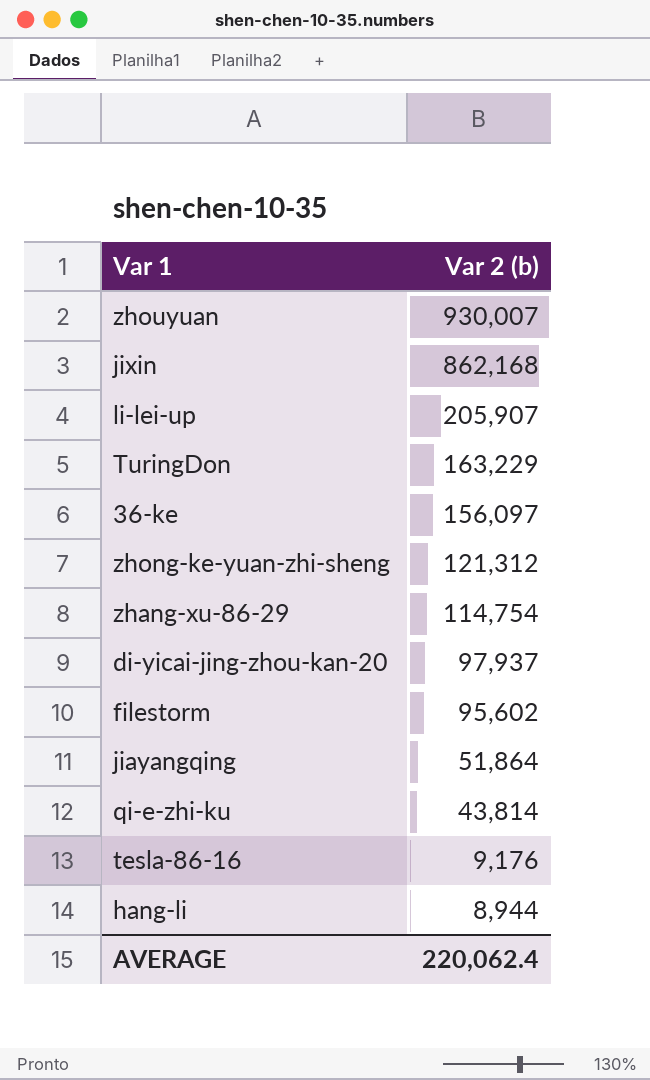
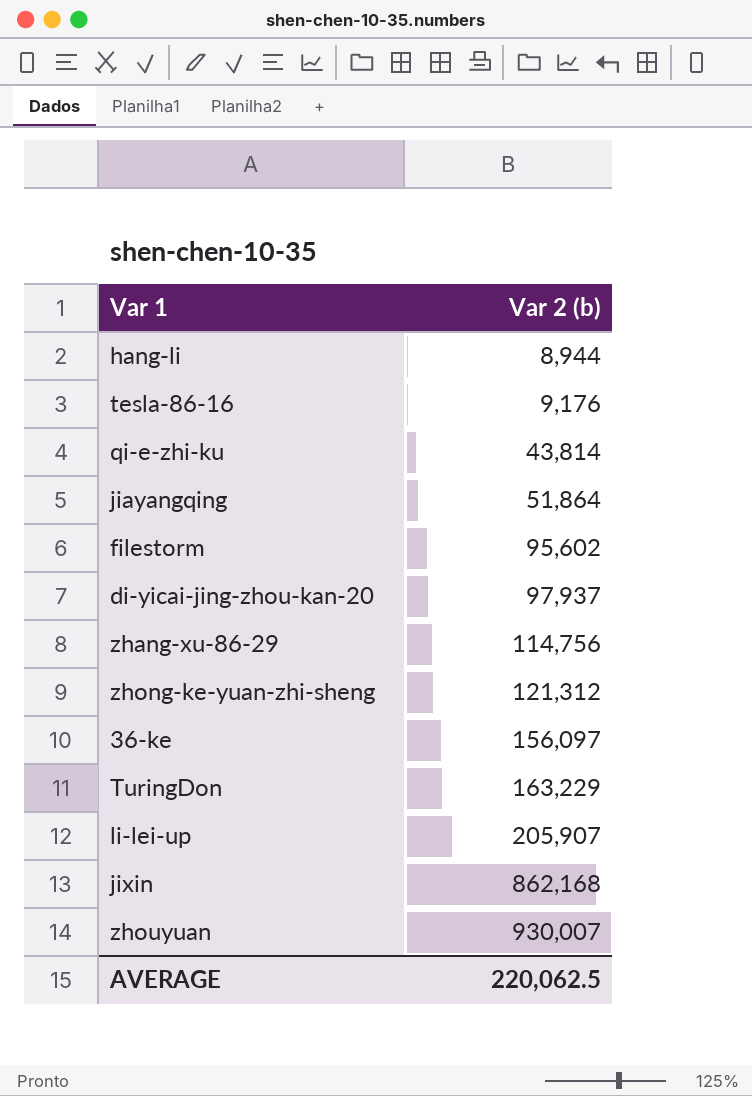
row order: Var 2 (b) descending -> Var 2 (b) ascending
zhang-xu-86-29 | Var 2 (b): 114,754 -> 114,756
AVERAGE | Var 2 (b): 220,062.4 -> 220,062.5

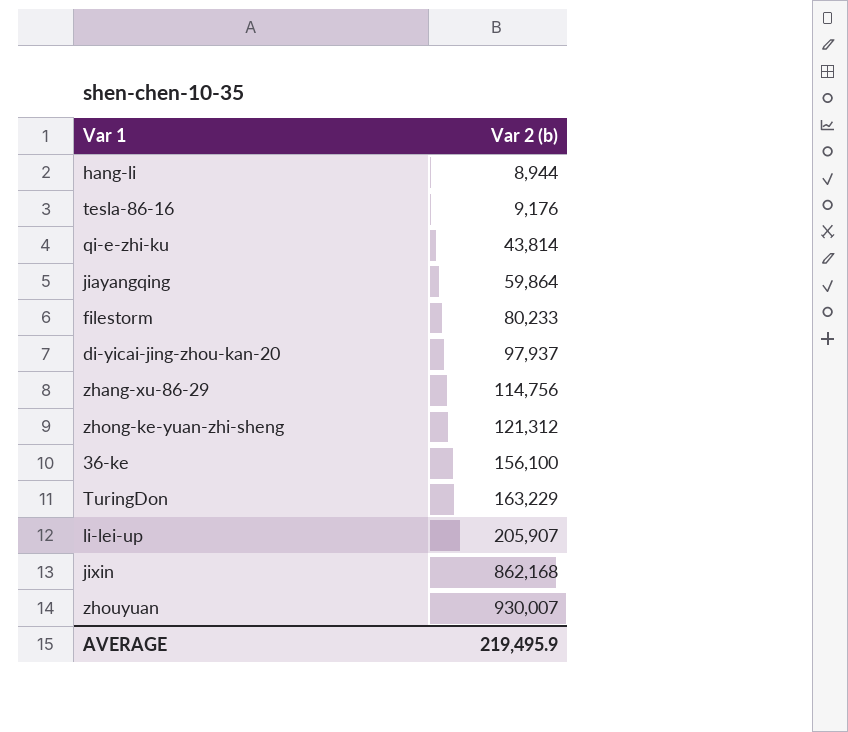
jiayangqing | Var 2 (b): 51,864 -> 59,864
filestorm | Var 2 (b): 95,602 -> 80,233
36-ke | Var 2 (b): 156,097 -> 156,100
AVERAGE | Var 2 (b): 220,062.5 -> 219,495.9

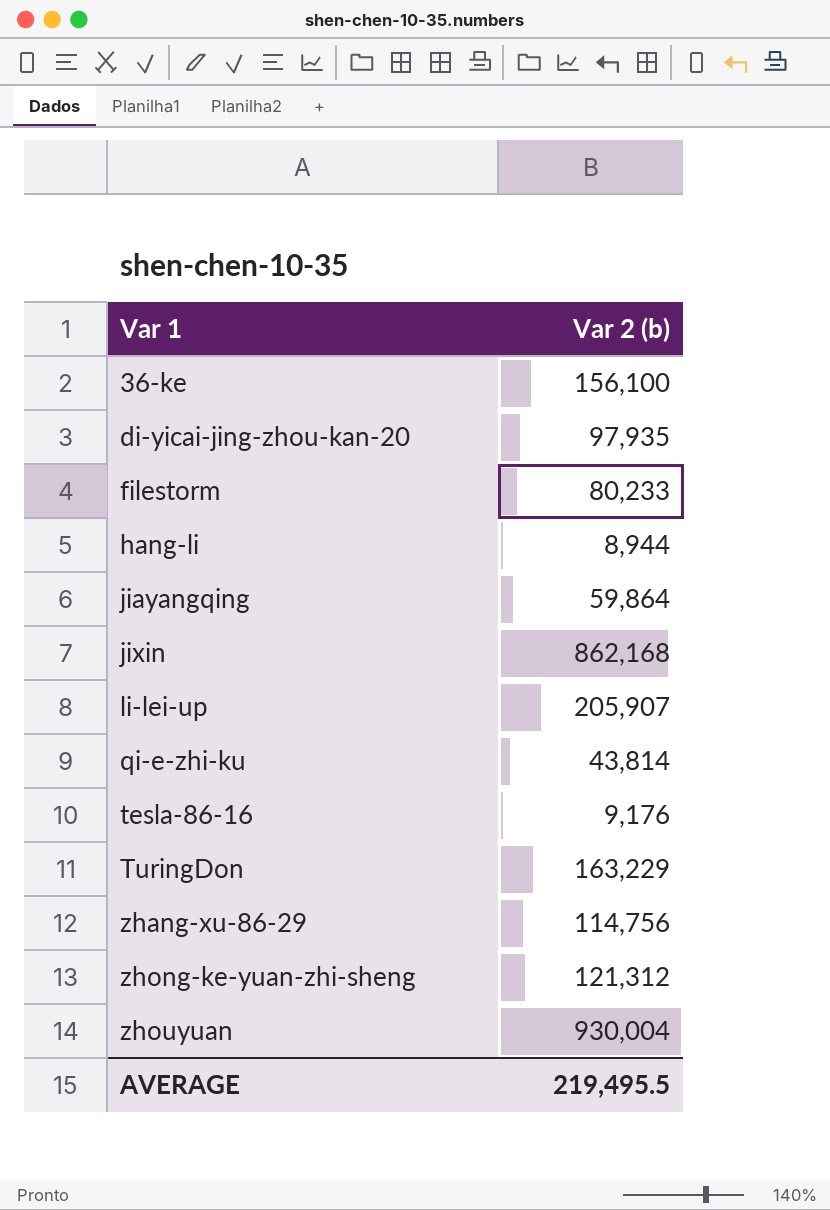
row order: Var 2 (b) ascending -> Var 1 ascending
di-yicai-jing-zhou-kan-20 | Var 2 (b): 97,937 -> 97,935
zhouyuan | Var 2 (b): 930,007 -> 930,004
AVERAGE | Var 2 (b): 219,495.9 -> 219,495.5

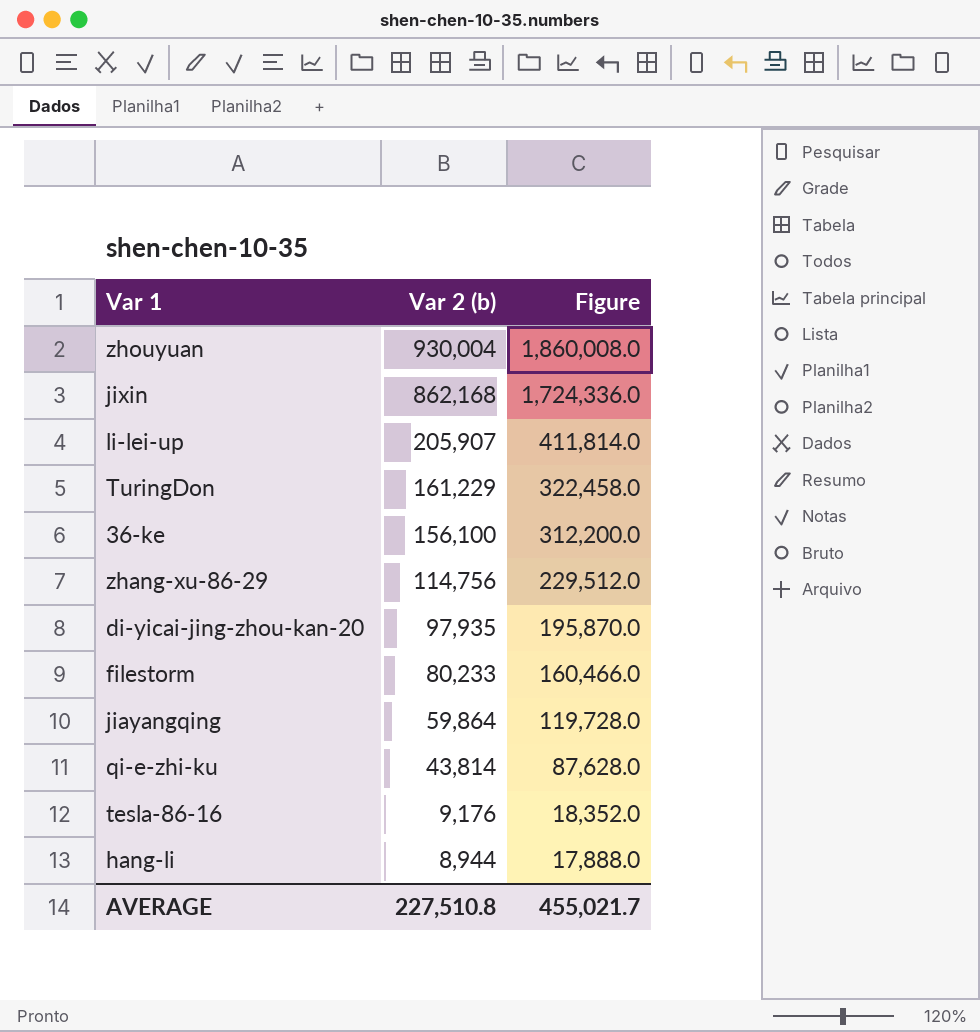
row order: Var 1 ascending -> Var 2 (b) descending
column Figure | formula: none -> [Var 2 (b)] * 2
row zhong-ke-yuan-zhi-sheng: 121,312 -> none
TuringDon | Var 2 (b): 163,229 -> 161,229
AVERAGE | Var 2 (b): 219,495.5 -> 227,510.8

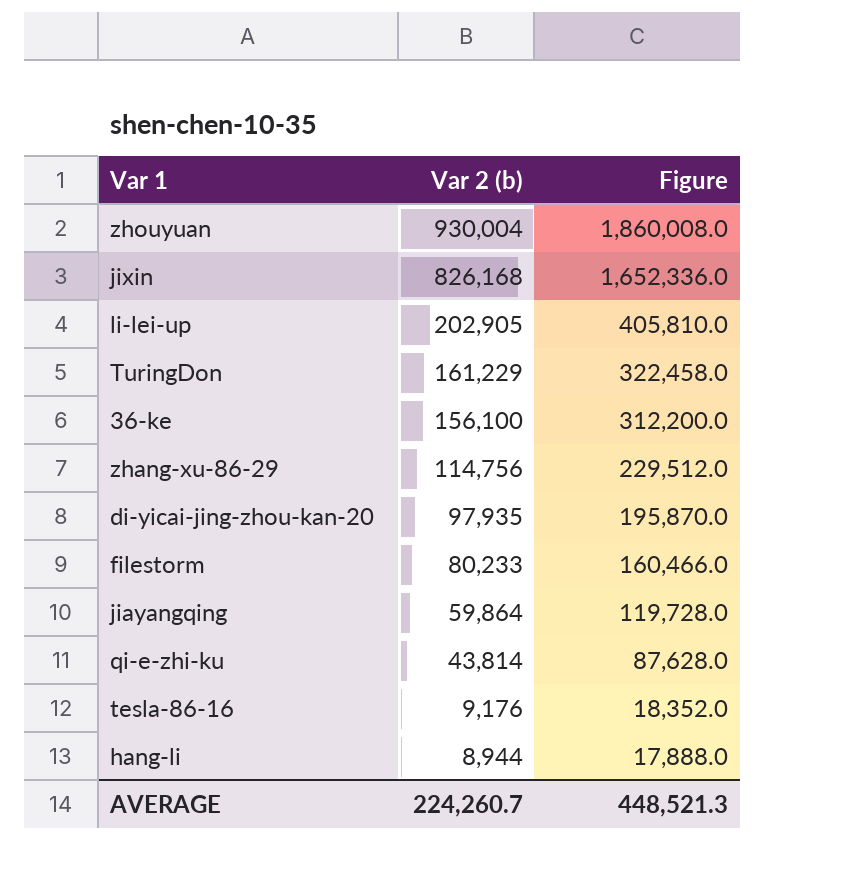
jixin | Var 2 (b): 862,168 -> 826,168
jixin | Figure: 1,724,336.0 -> 1,652,336.0
li-lei-up | Var 2 (b): 205,907 -> 202,905
li-lei-up | Figure: 411,814.0 -> 405,810.0
AVERAGE | Var 2 (b): 227,510.8 -> 224,260.7
AVERAGE | Figure: 455,021.7 -> 448,521.3

